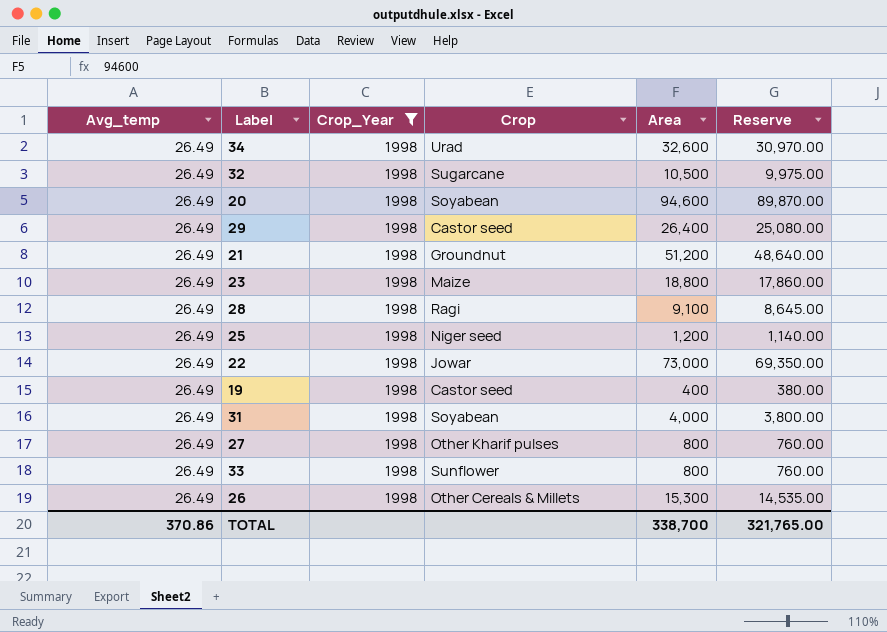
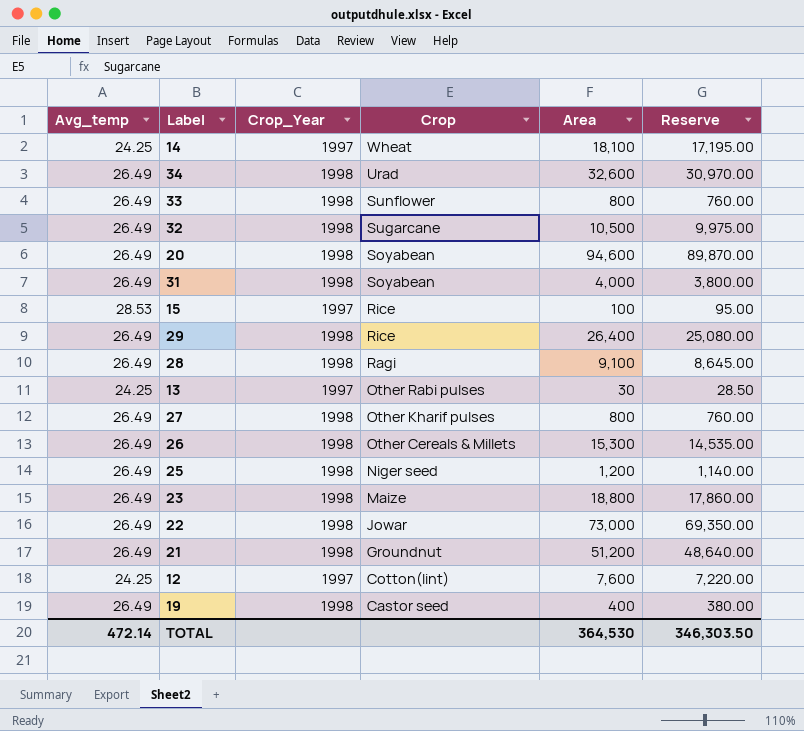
filter: Crop_Year = 1998 -> none
row order: none -> Crop descending
29 | Crop: Castor seed -> Rice
TOTAL | Avg_temp: 370.86 -> 472.14
TOTAL | Area: 338,700 -> 364,530
TOTAL | Reserve: 321,765.00 -> 346,303.50

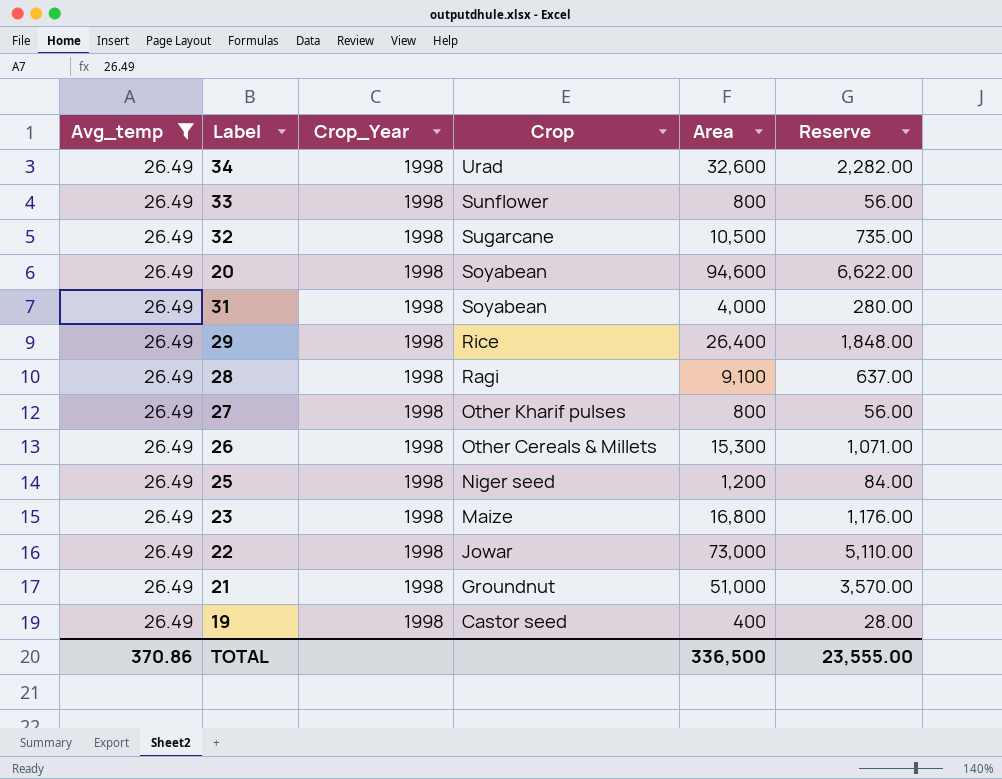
filter: none -> Avg_temp = 26.49
column Reserve | formula: [Area] * 0.95 -> [Area] * 0.07
23 | Area: 18,800 -> 16,800
21 | Area: 51,200 -> 51,000
TOTAL | Avg_temp: 472.14 -> 370.86
TOTAL | Area: 364,530 -> 336,500
TOTAL | Reserve: 346,303.50 -> 23,555.00

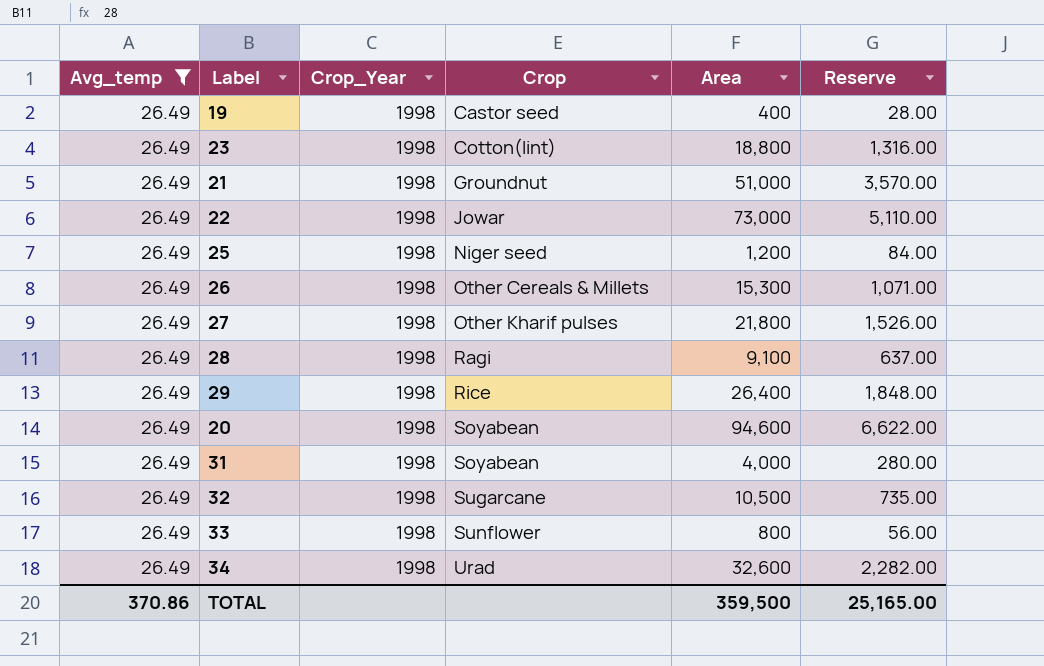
row order: Crop descending -> Crop ascending
23 | Crop: Maize -> Cotton(lint)
23 | Area: 16,800 -> 18,800
23 | Reserve: 1,176.00 -> 1,316.00
27 | Area: 800 -> 21,800
27 | Reserve: 56.00 -> 1,526.00
TOTAL | Area: 336,500 -> 359,500
TOTAL | Reserve: 23,555.00 -> 25,165.00

